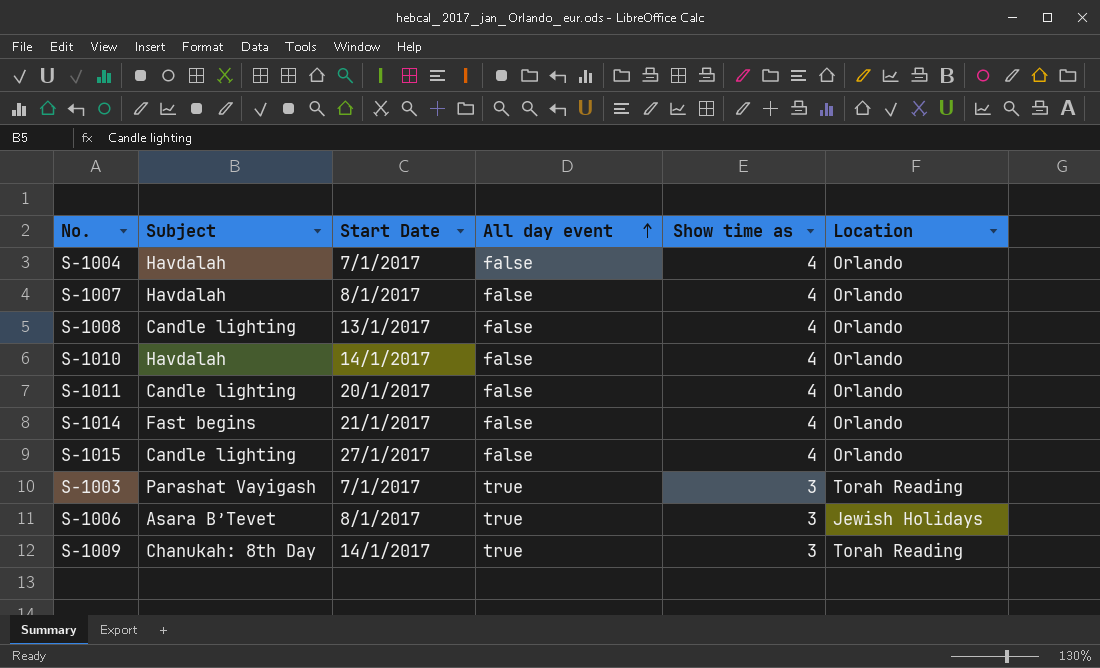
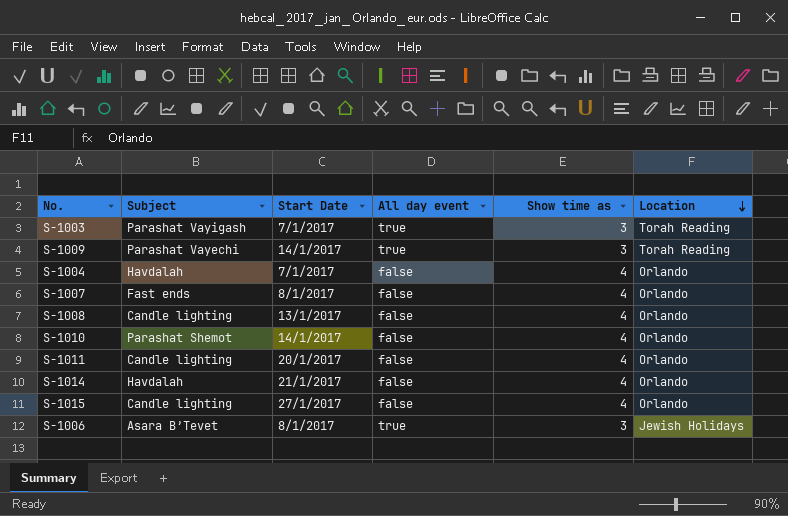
row order: All day event ascending -> Location descending
S-1009 | Subject: Chanukah: 8th Day -> Parashat Vayechi
S-1007 | Subject: Havdalah -> Fast ends
S-1010 | Subject: Havdalah -> Parashat Shemot
S-1014 | Subject: Fast begins -> Havdalah

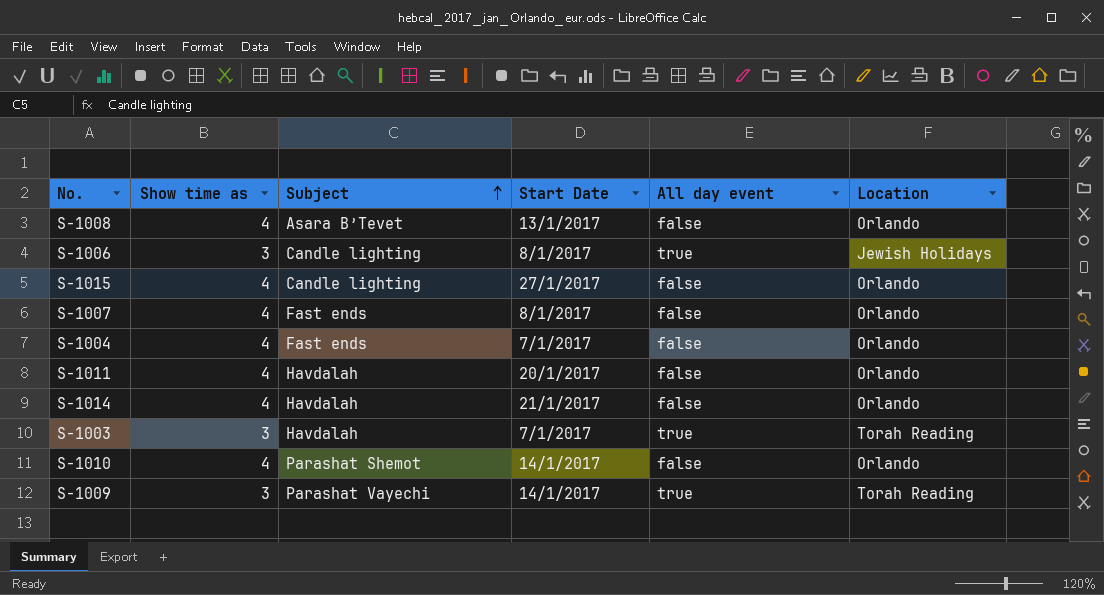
row order: Location descending -> Subject ascending
column Show time as | position: 5 -> 2
S-1008 | Subject: Candle lighting -> Asara B’Tevet
S-1006 | Subject: Asara B’Tevet -> Candle lighting
S-1004 | Subject: Havdalah -> Fast ends
S-1011 | Subject: Candle lighting -> Havdalah
S-1003 | Subject: Parashat Vayigash -> Havdalah

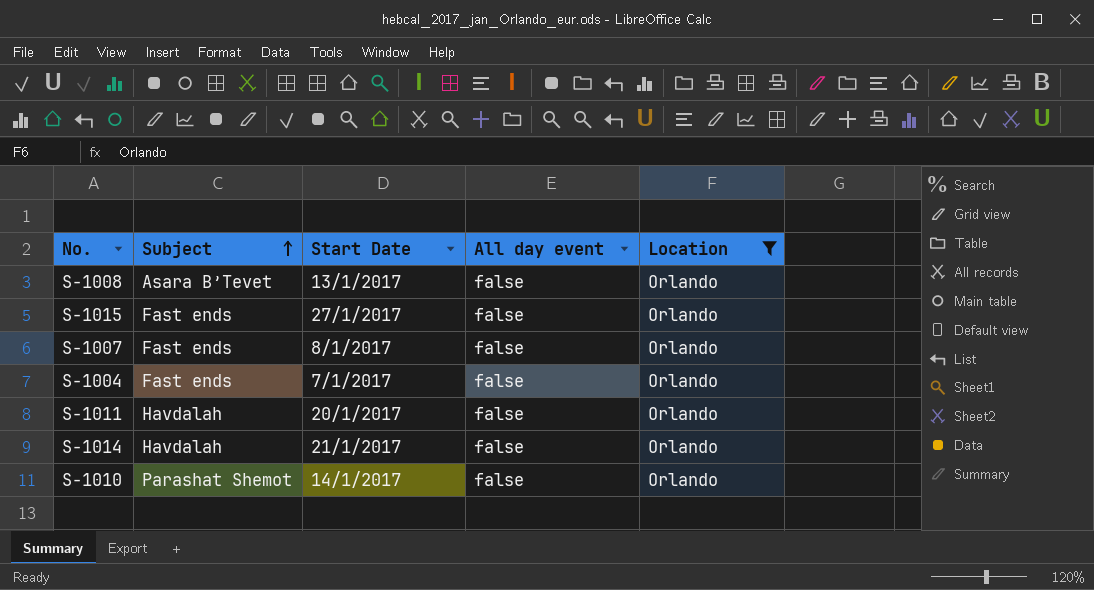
filter: none -> Location = Orlando
column Show time as | position: 2 -> none
S-1015 | Subject: Candle lighting -> Fast ends

